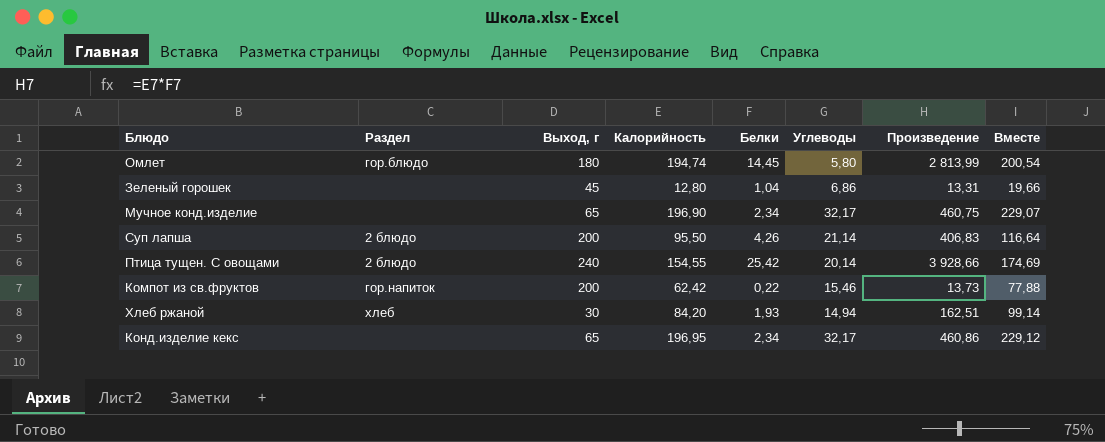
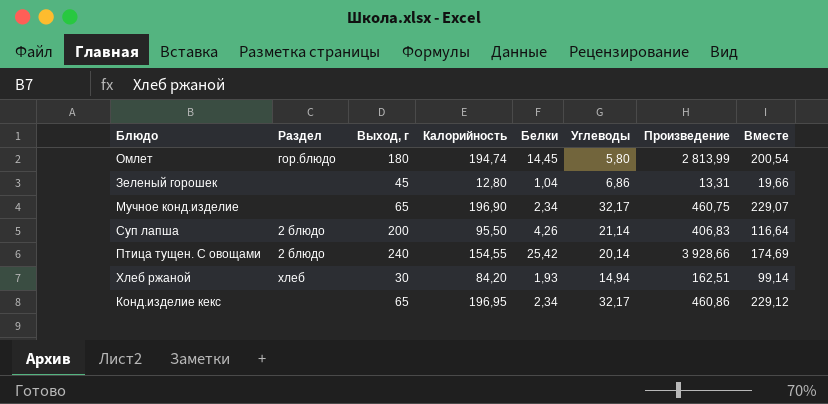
row Компот из св.фруктов: гор.напиток | 200 | 62,42 | 0,22 | 15,46 | 13,73 | 77,88 -> none

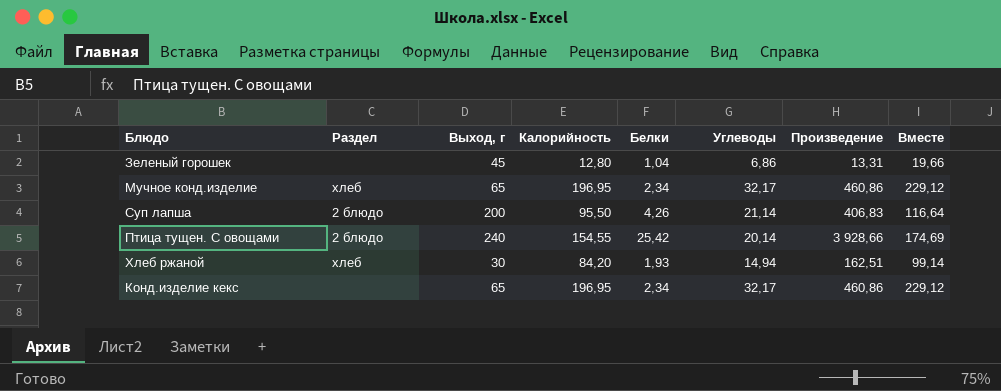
row Омлет: гор.блюдо | 180 | 194,74 | 14,45 | 5,80 | 2 813,99 | 200,54 -> none
Мучное конд.изделие | Раздел: none -> хлеб
Мучное конд.изделие | Калорийность: 196,90 -> 196,95
Мучное конд.изделие | Произведение: 460,75 -> 460,86
Мучное конд.изделие | Вместе: 229,07 -> 229,12

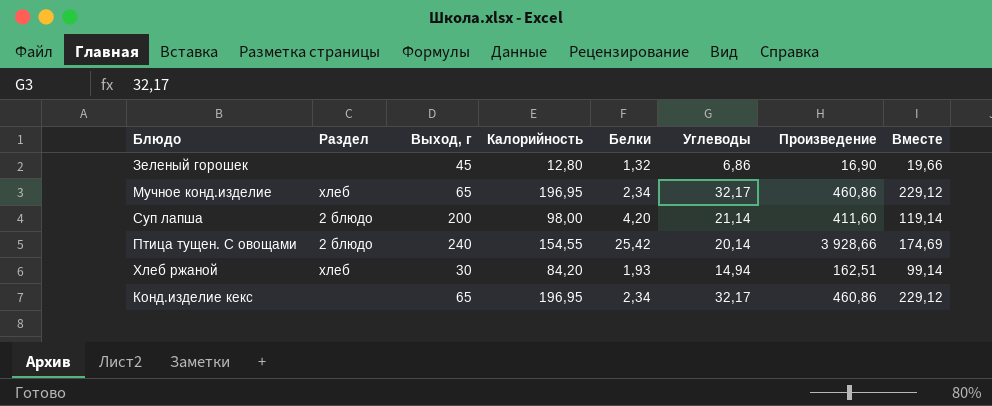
Зеленый горошек | Белки: 1,04 -> 1,32
Зеленый горошек | Произведение: 13,31 -> 16,90
Суп лапша | Калорийность: 95,50 -> 98,00
Суп лапша | Белки: 4,26 -> 4,20
Суп лапша | Произведение: 406,83 -> 411,60
Суп лапша | Вместе: 116,64 -> 119,14

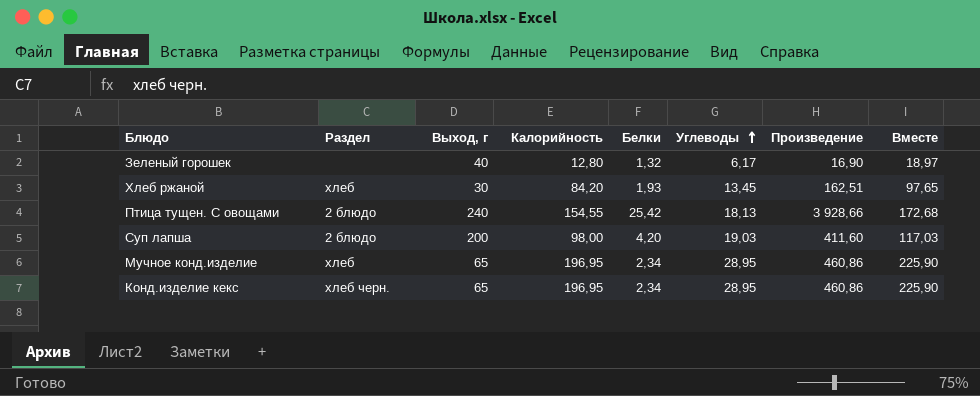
row order: none -> Углеводы ascending
Зеленый горошек | Выход, г: 45 -> 40
Зеленый горошек | Углеводы: 6,86 -> 6,17
Зеленый горошек | Вместе: 19,66 -> 18,97
Хлеб ржаной | Углеводы: 14,94 -> 13,45
Хлеб ржаной | Вместе: 99,14 -> 97,65
Птица тущен. С овощами | Углеводы: 20,14 -> 18,13
Птица тущен. С овощами | Вместе: 174,69 -> 172,68
Суп лапша | Углеводы: 21,14 -> 19,03
Суп лапша | Вместе: 119,14 -> 117,03
Мучное конд.изделие | Углеводы: 32,17 -> 28,95
Мучное конд.изделие | Вместе: 229,12 -> 225,90
Конд.изделие кекс | Раздел: none -> хлеб черн.
Конд.изделие кекс | Углеводы: 32,17 -> 28,95
Конд.изделие кекс | Вместе: 229,12 -> 225,90

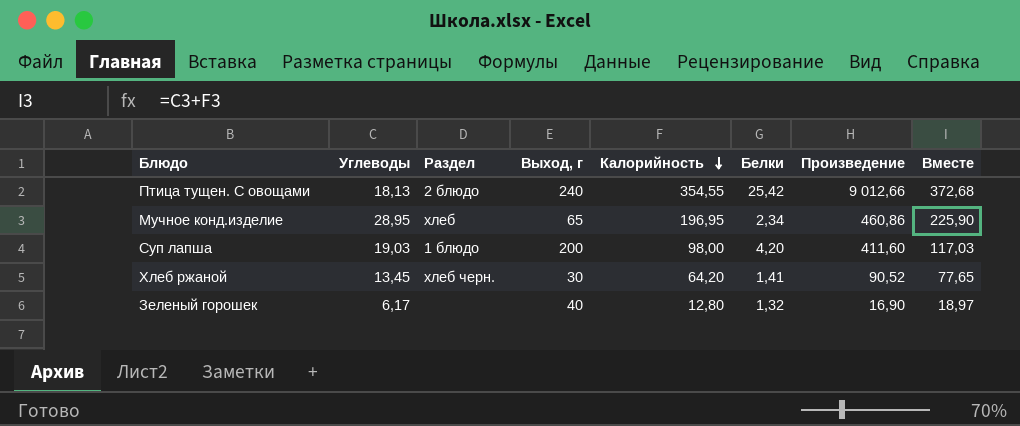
row order: Углеводы ascending -> Калорийность descending
column Углеводы | position: 6 -> 2
row Конд.изделие кекс: хлеб черн. | 65 | 196,95 | 2,34 | 28,95 | 460,86 | 225,90 -> none
Птица тущен. С овощами | Калорийность: 154,55 -> 354,55
Птица тущен. С овощами | Произведение: 3 928,66 -> 9 012,66
Птица тущен. С овощами | Вместе: 172,68 -> 372,68
Суп лапша | Раздел: 2 блюдо -> 1 блюдо
Хлеб ржаной | Раздел: хлеб -> хлеб черн.
Хлеб ржаной | Калорийность: 84,20 -> 64,20
Хлеб ржаной | Белки: 1,93 -> 1,41
Хлеб ржаной | Произведение: 162,51 -> 90,52
Хлеб ржаной | Вместе: 97,65 -> 77,65

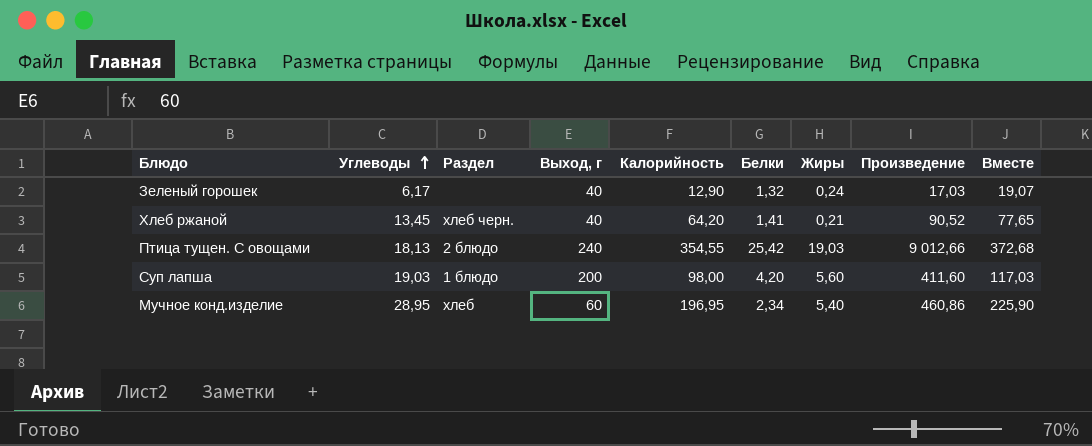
row order: Калорийность descending -> Углеводы ascending
column Жиры | position: none -> 7
Зеленый горошек | Калорийность: 12,80 -> 12,90
Зеленый горошек | Произведение: 16,90 -> 17,03
Зеленый горошек | Вместе: 18,97 -> 19,07
Хлеб ржаной | Выход, г: 30 -> 40
Мучное конд.изделие | Выход, г: 65 -> 60

